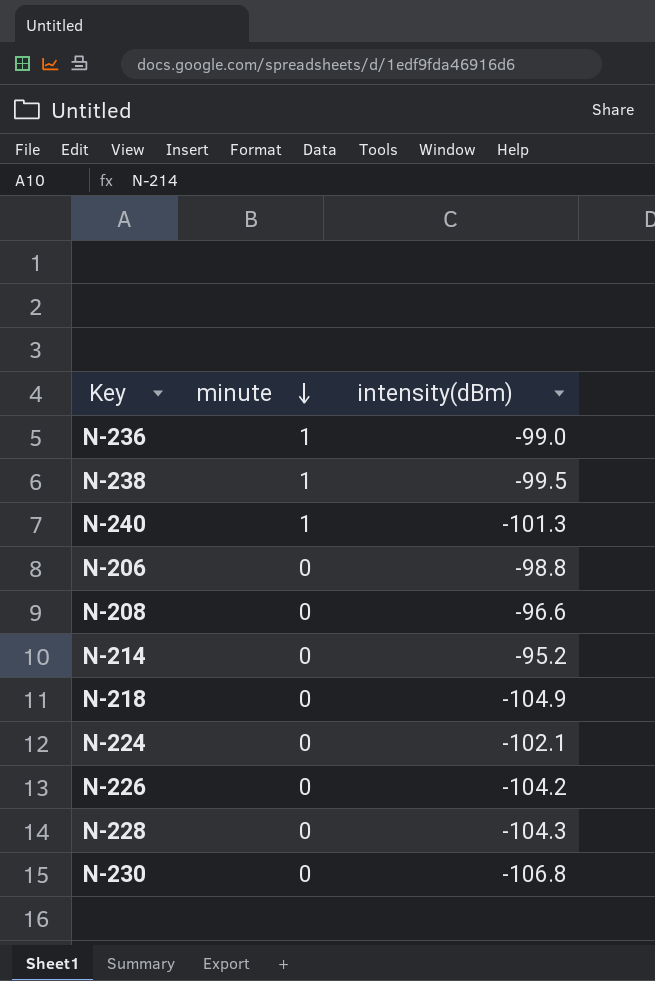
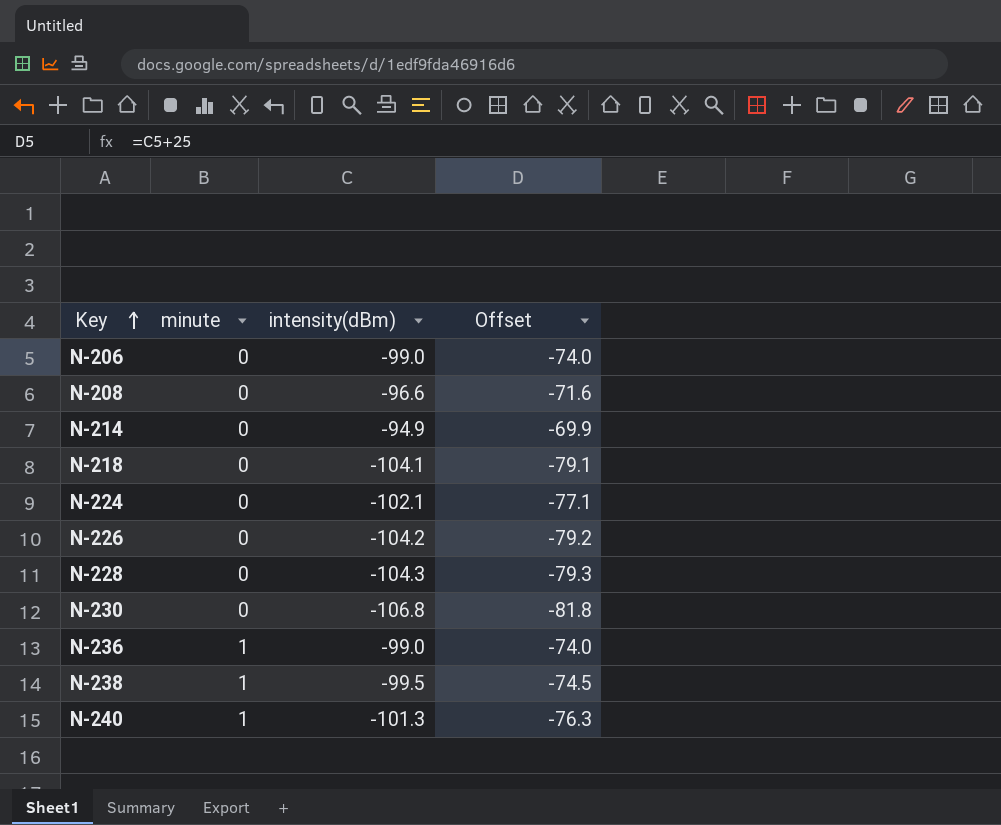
row order: minute descending -> Key ascending
column Offset | formula: none -> [intensity(dBm)] + 25
N-206 | intensity(dBm): -98.8 -> -99.0
N-214 | intensity(dBm): -95.2 -> -94.9
N-218 | intensity(dBm): -104.9 -> -104.1

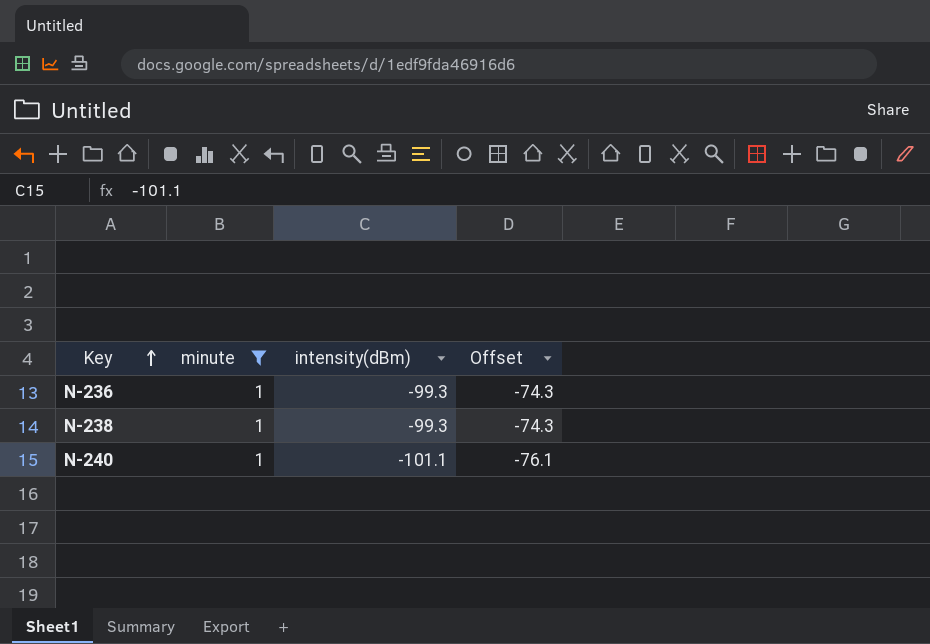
filter: none -> minute = 1
N-236 | intensity(dBm): -99.0 -> -99.3
N-236 | Offset: -74.0 -> -74.3
N-238 | intensity(dBm): -99.5 -> -99.3
N-238 | Offset: -74.5 -> -74.3
N-240 | intensity(dBm): -101.3 -> -101.1
N-240 | Offset: -76.3 -> -76.1

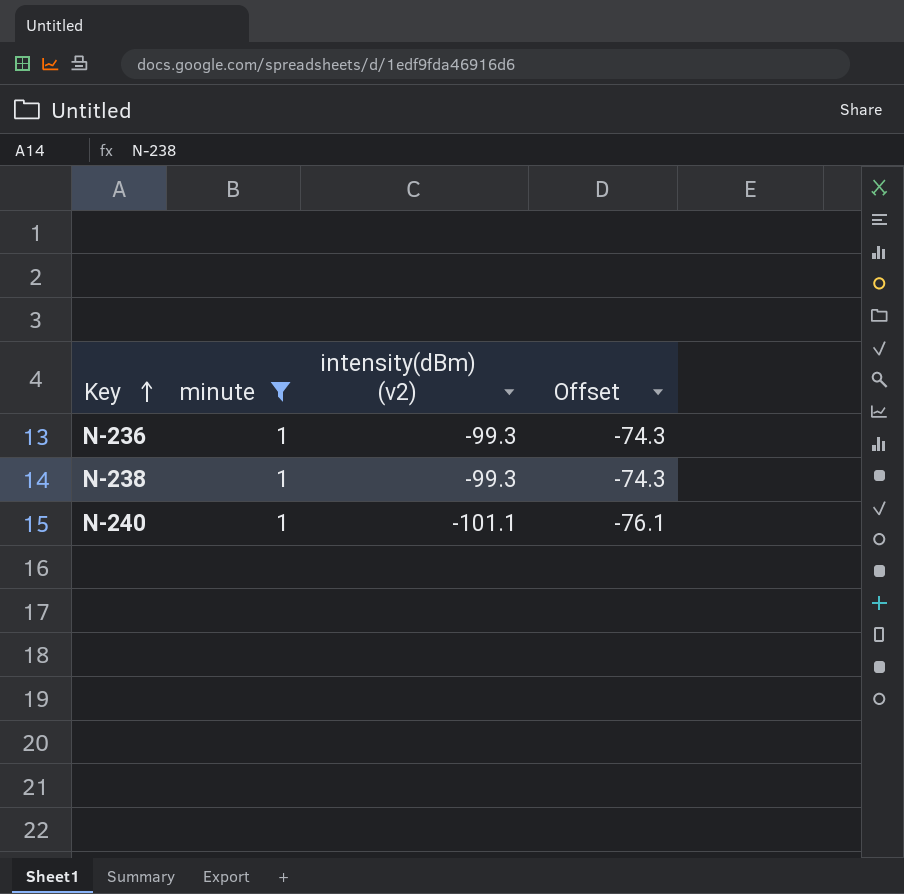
column name: intensity(dBm) -> intensity(dBm) (v2)

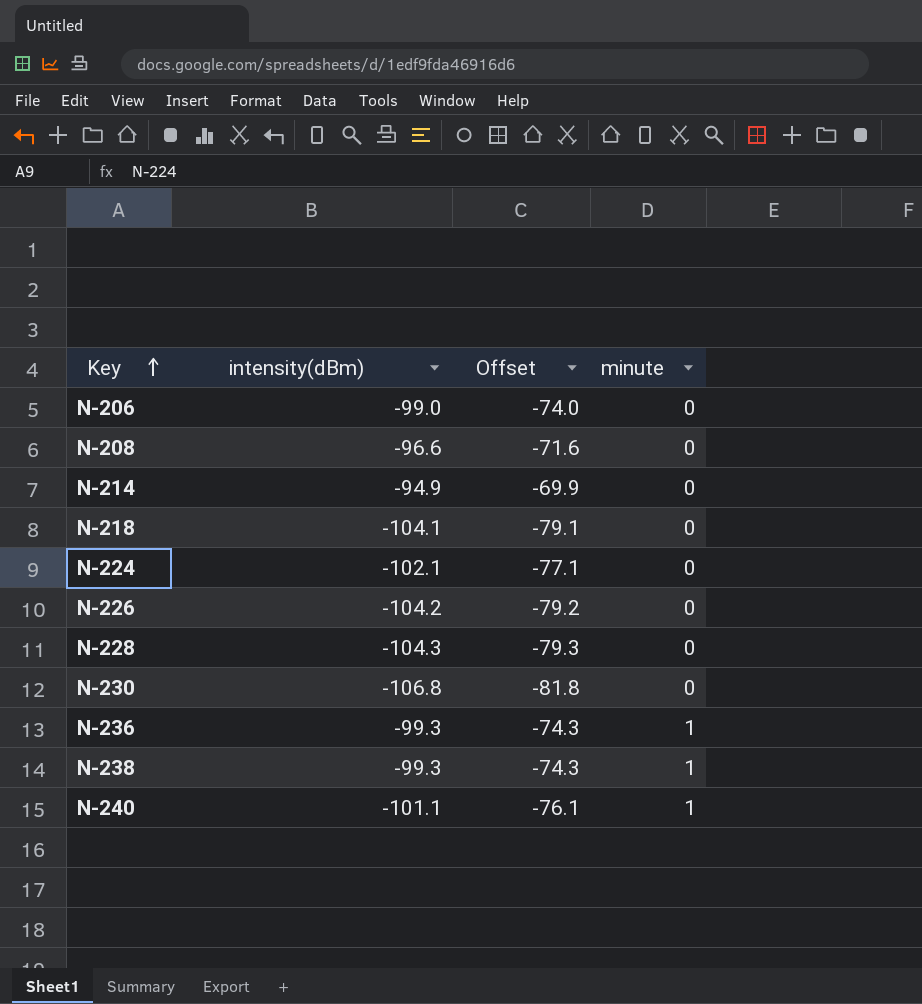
filter: minute = 1 -> none
column name: intensity(dBm) (v2) -> intensity(dBm)
column minute | position: 2 -> 4

